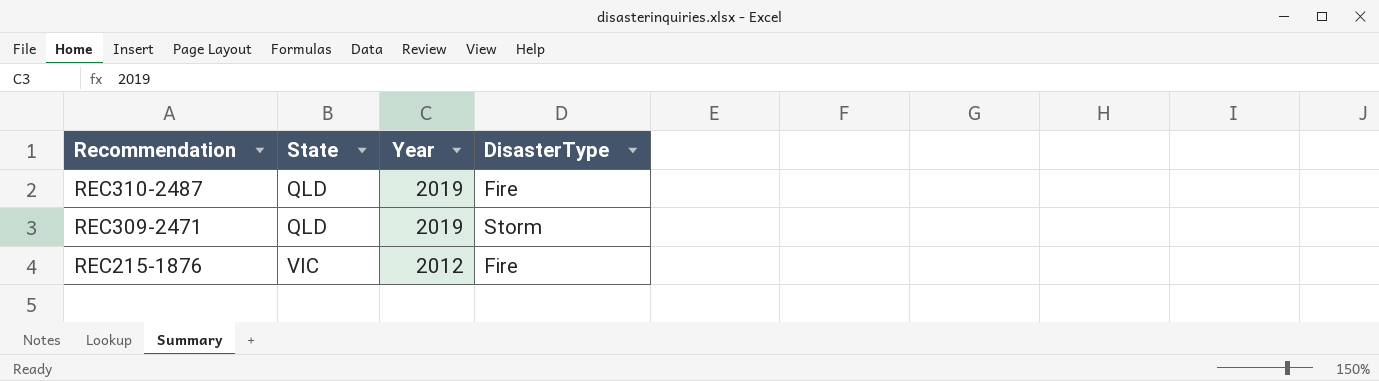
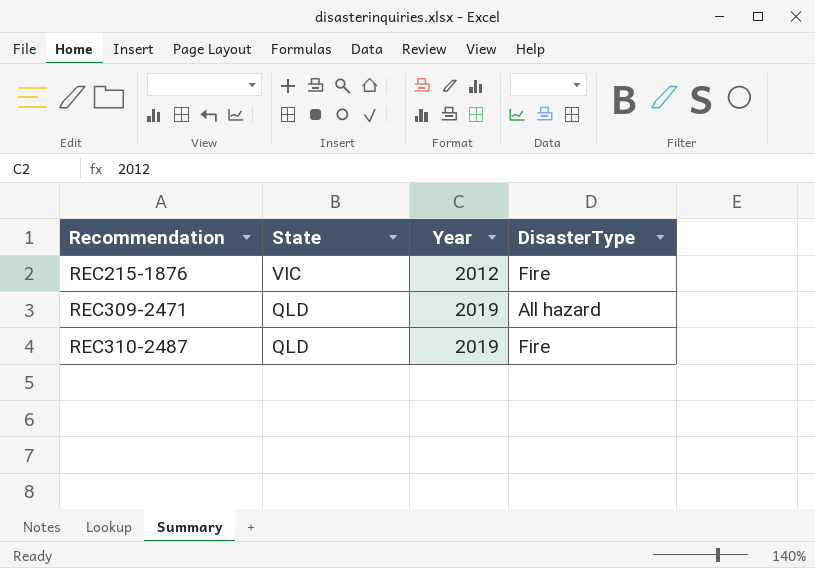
row order: Recommendation descending -> Recommendation ascending
REC309-2471 | DisasterType: Storm -> All hazard

